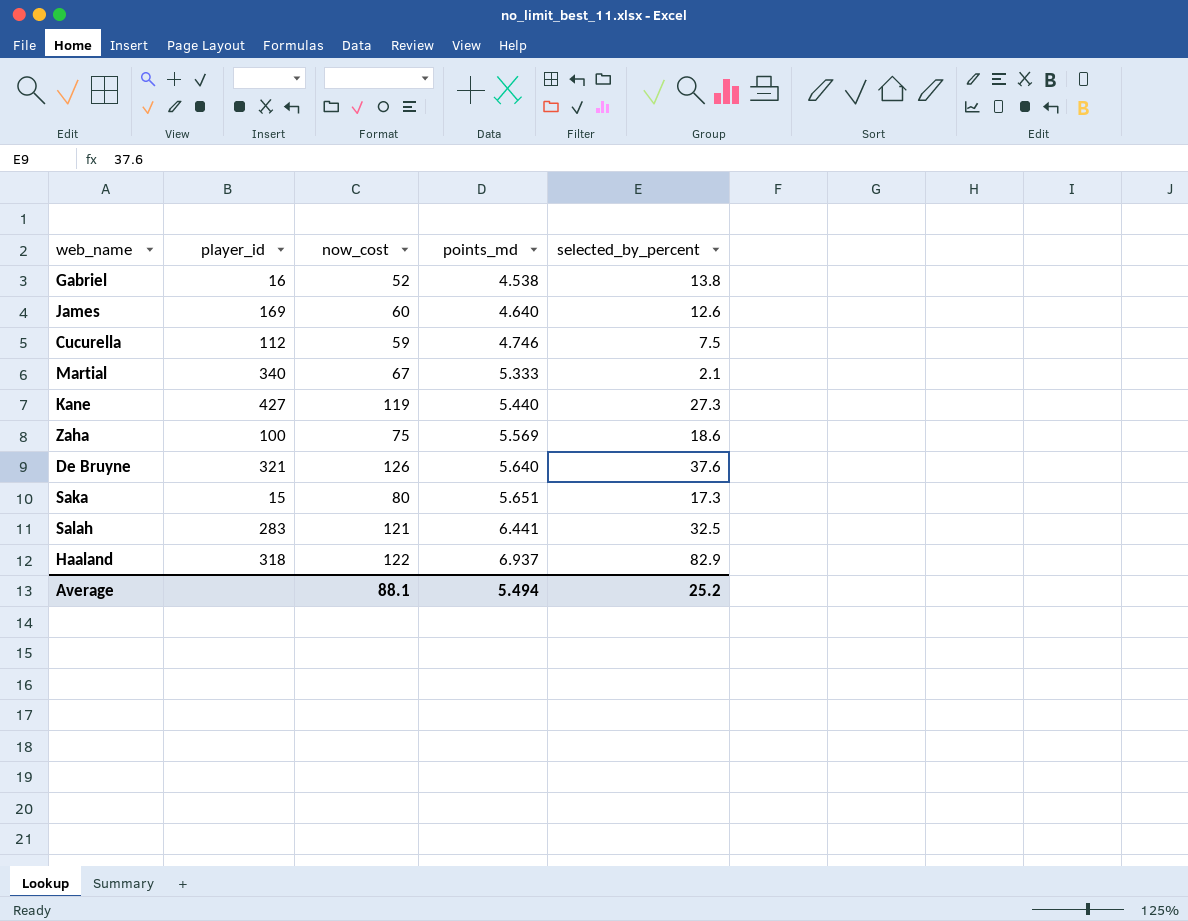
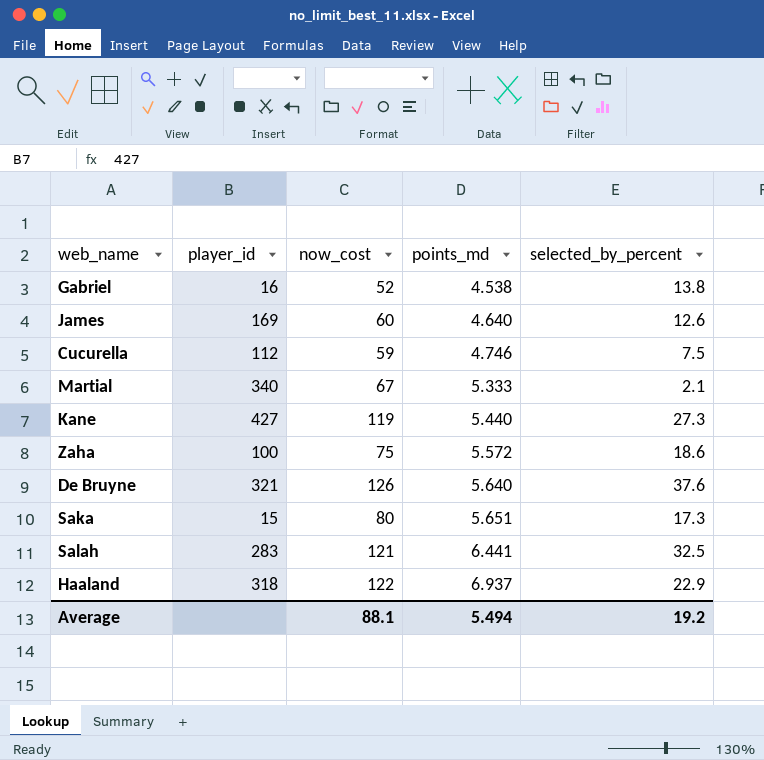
Zaha | points_md: 5.569 -> 5.572
Haaland | selected_by_percent: 82.9 -> 22.9
Average | selected_by_percent: 25.2 -> 19.2

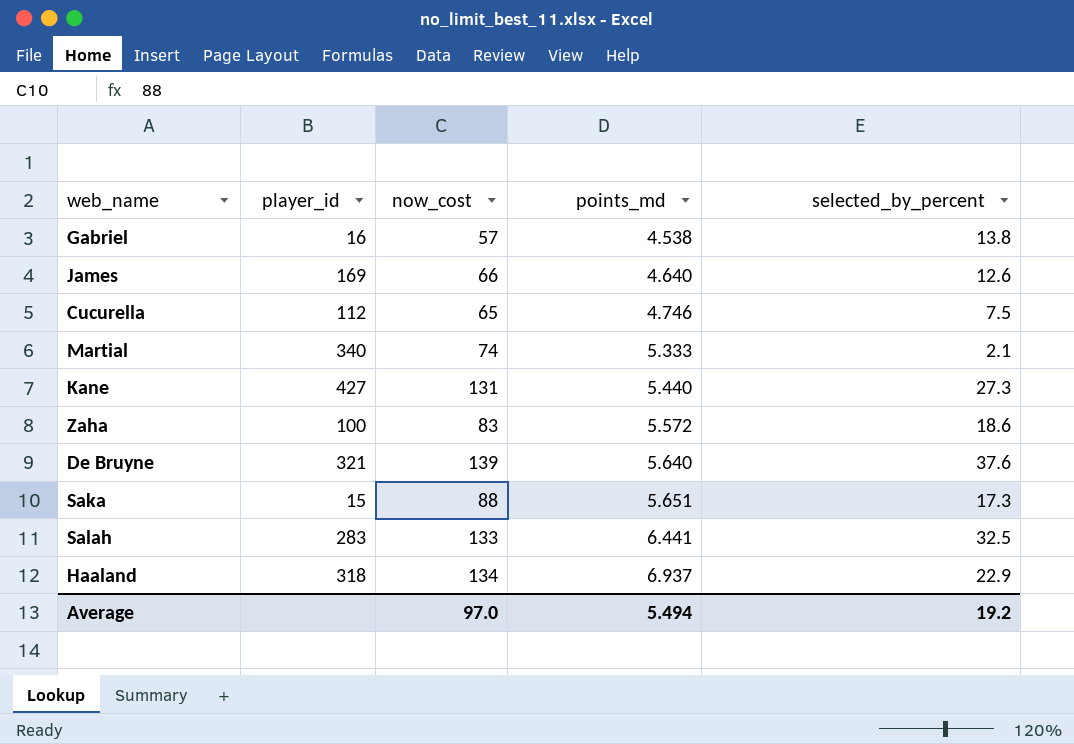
Gabriel | now_cost: 52 -> 57
James | now_cost: 60 -> 66
Cucurella | now_cost: 59 -> 65
Martial | now_cost: 67 -> 74
Kane | now_cost: 119 -> 131
Zaha | now_cost: 75 -> 83
De Bruyne | now_cost: 126 -> 139
Saka | now_cost: 80 -> 88
Salah | now_cost: 121 -> 133
Haaland | now_cost: 122 -> 134
Average | now_cost: 88.1 -> 97.0

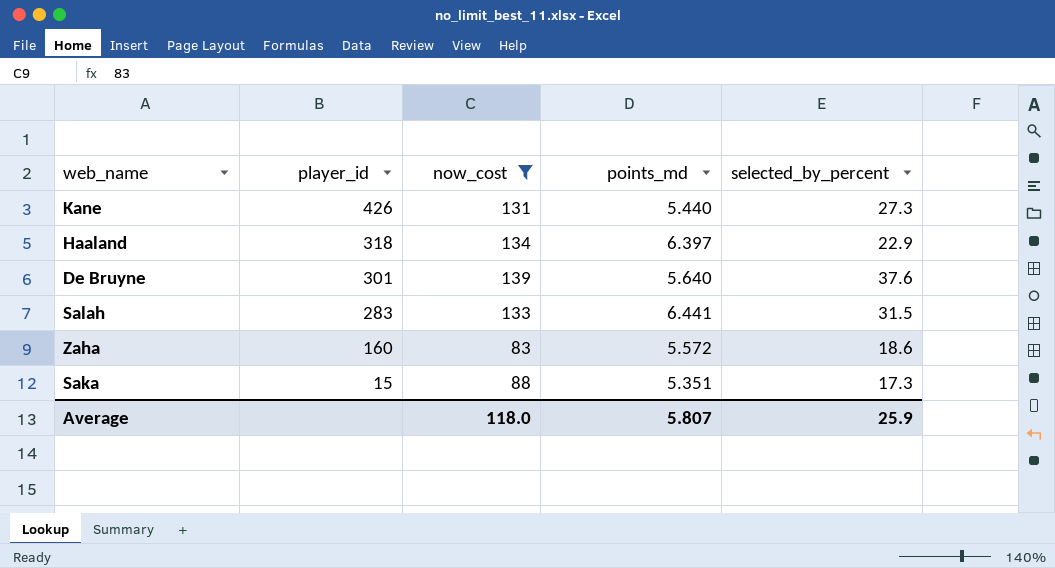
filter: none -> now_cost >= 83
row order: points_md ascending -> player_id descending
Kane | player_id: 427 -> 426
Haaland | points_md: 6.937 -> 6.397
De Bruyne | player_id: 321 -> 301
Salah | selected_by_percent: 32.5 -> 31.5
Zaha | player_id: 100 -> 160
Saka | points_md: 5.651 -> 5.351
Average | now_cost: 97.0 -> 118.0
Average | points_md: 5.494 -> 5.807
Average | selected_by_percent: 19.2 -> 25.9

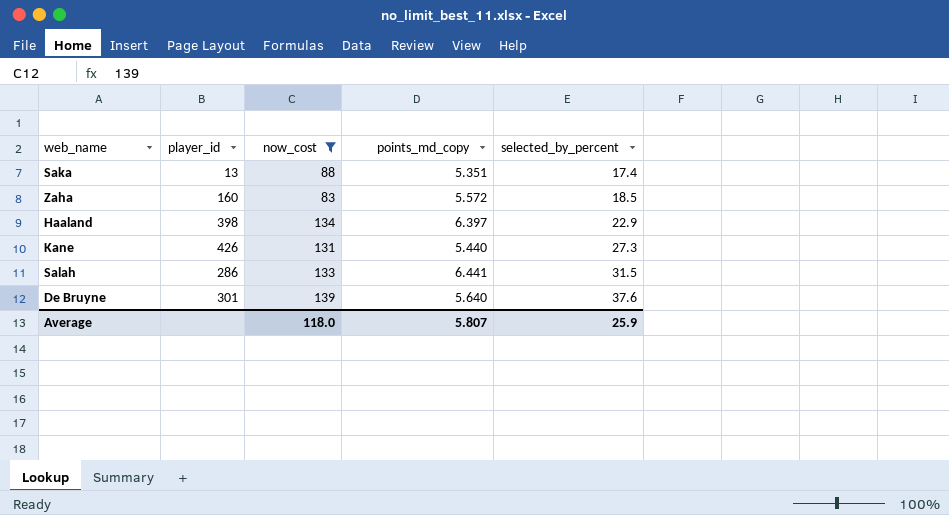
row order: player_id descending -> selected_by_percent ascending
column name: points_md -> points_md_copy
Saka | player_id: 15 -> 13
Saka | selected_by_percent: 17.3 -> 17.4
Zaha | selected_by_percent: 18.6 -> 18.5
Haaland | player_id: 318 -> 398
Salah | player_id: 283 -> 286

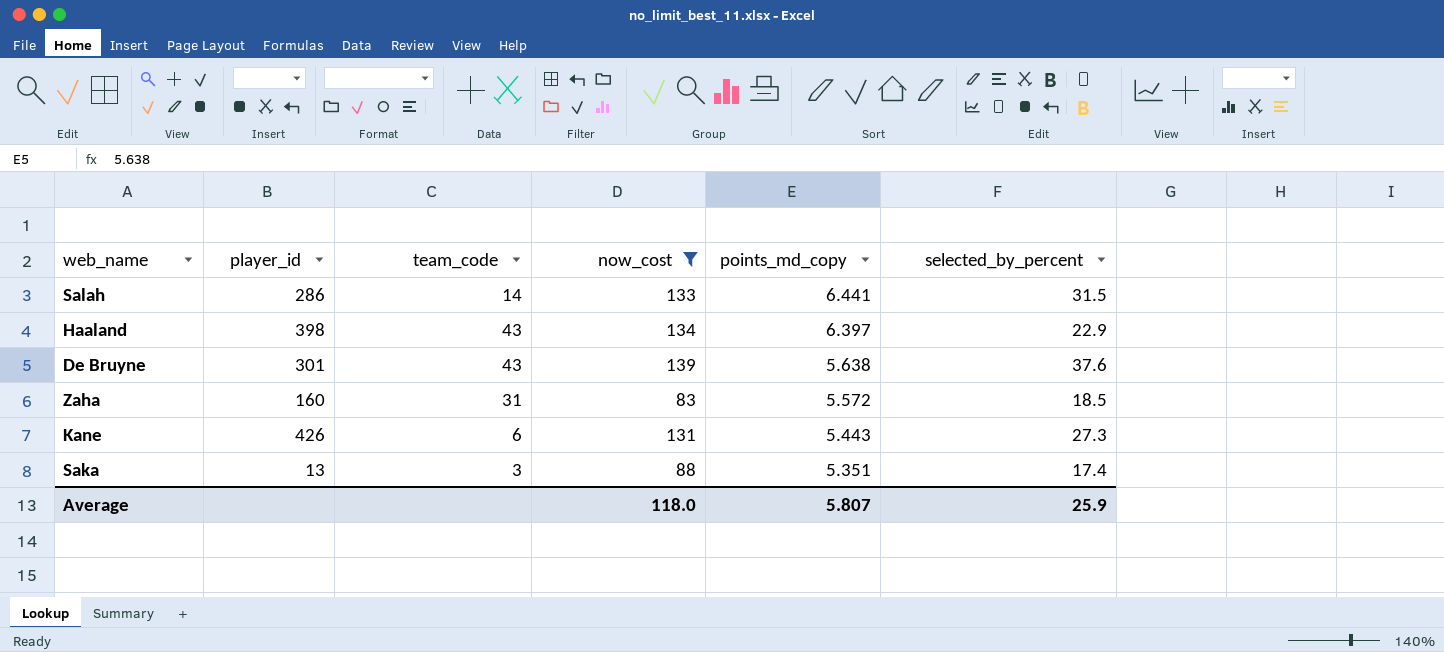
row order: selected_by_percent ascending -> points_md_copy descending
column team_code | position: none -> 3
De Bruyne | points_md_copy: 5.640 -> 5.638
Kane | points_md_copy: 5.440 -> 5.443

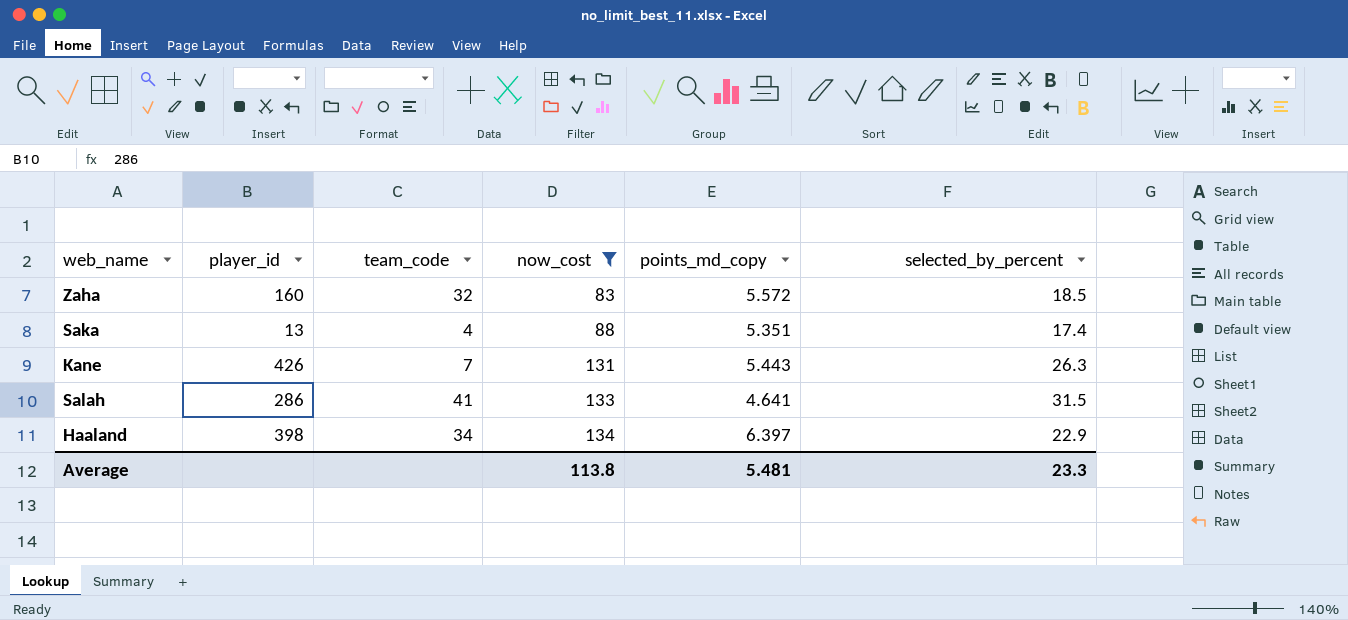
row order: points_md_copy descending -> now_cost ascending
row De Bruyne: 301 | 43 | 139 | 5.638 | 37.6 -> none
Zaha | team_code: 31 -> 32
Saka | team_code: 3 -> 4
Kane | team_code: 6 -> 7
Kane | selected_by_percent: 27.3 -> 26.3
Salah | team_code: 14 -> 41
Salah | points_md_copy: 6.441 -> 4.641
Haaland | team_code: 43 -> 34
Average | now_cost: 118.0 -> 113.8
Average | points_md_copy: 5.807 -> 5.481
Average | selected_by_percent: 25.9 -> 23.3

